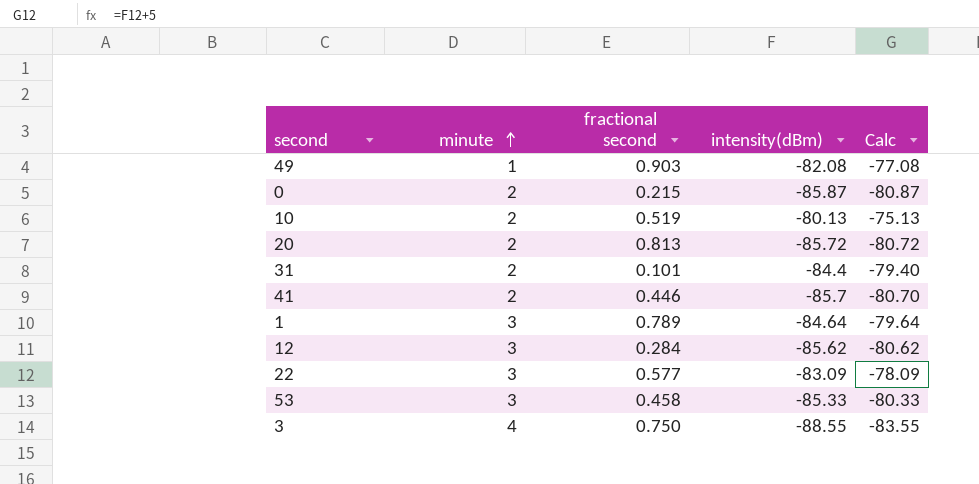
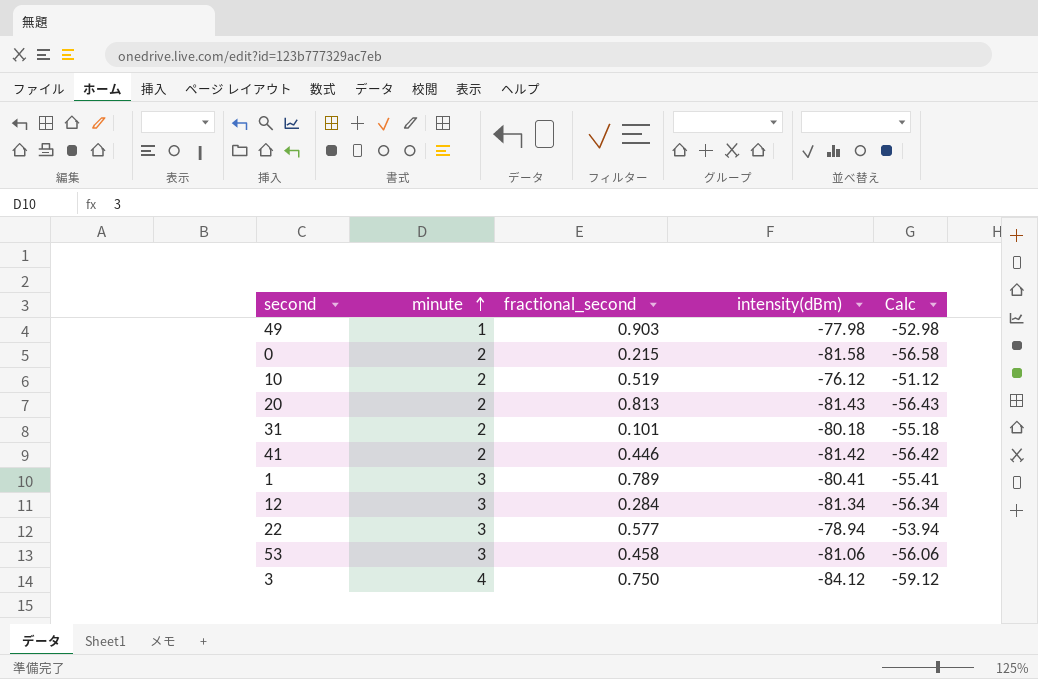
column name: fractional second -> fractional_second
column Calc | formula: [intensity(dBm)] + 5 -> [intensity(dBm)] + 25
49 | intensity(dBm): -82.08 -> -77.98
0 | intensity(dBm): -85.87 -> -81.58
10 | intensity(dBm): -80.13 -> -76.12
20 | intensity(dBm): -85.72 -> -81.43
31 | intensity(dBm): -84.4 -> -80.18
41 | intensity(dBm): -85.7 -> -81.42
1 | intensity(dBm): -84.64 -> -80.41
12 | intensity(dBm): -85.62 -> -81.34
22 | intensity(dBm): -83.09 -> -78.94
53 | intensity(dBm): -85.33 -> -81.06
3 | intensity(dBm): -88.55 -> -84.12

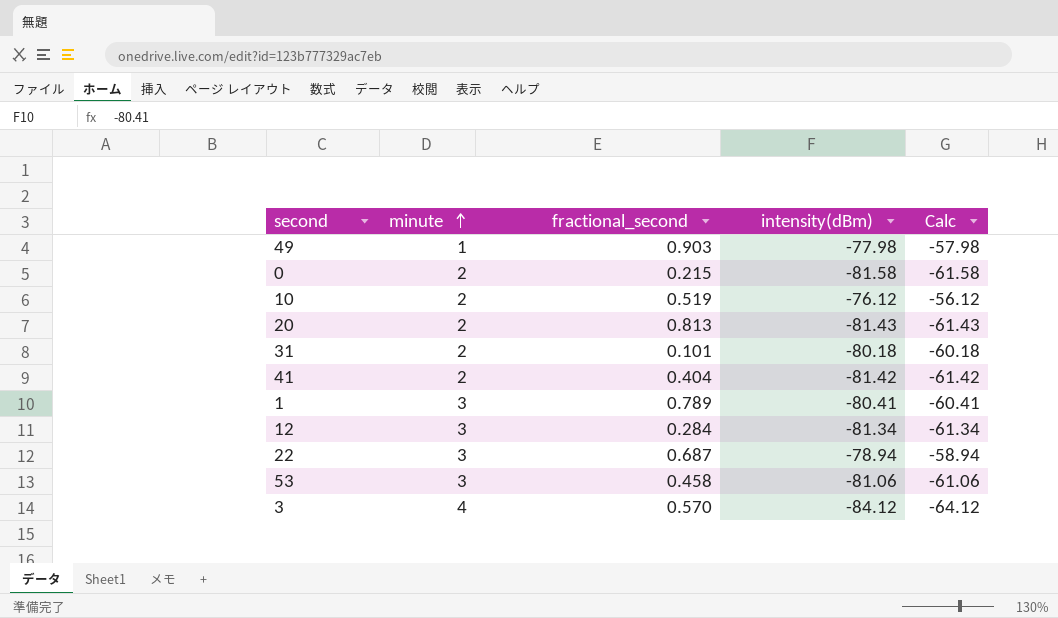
column Calc | formula: [intensity(dBm)] + 25 -> [intensity(dBm)] + 20
41 | fractional_second: 0.446 -> 0.404
22 | fractional_second: 0.577 -> 0.687
3 | fractional_second: 0.750 -> 0.570

